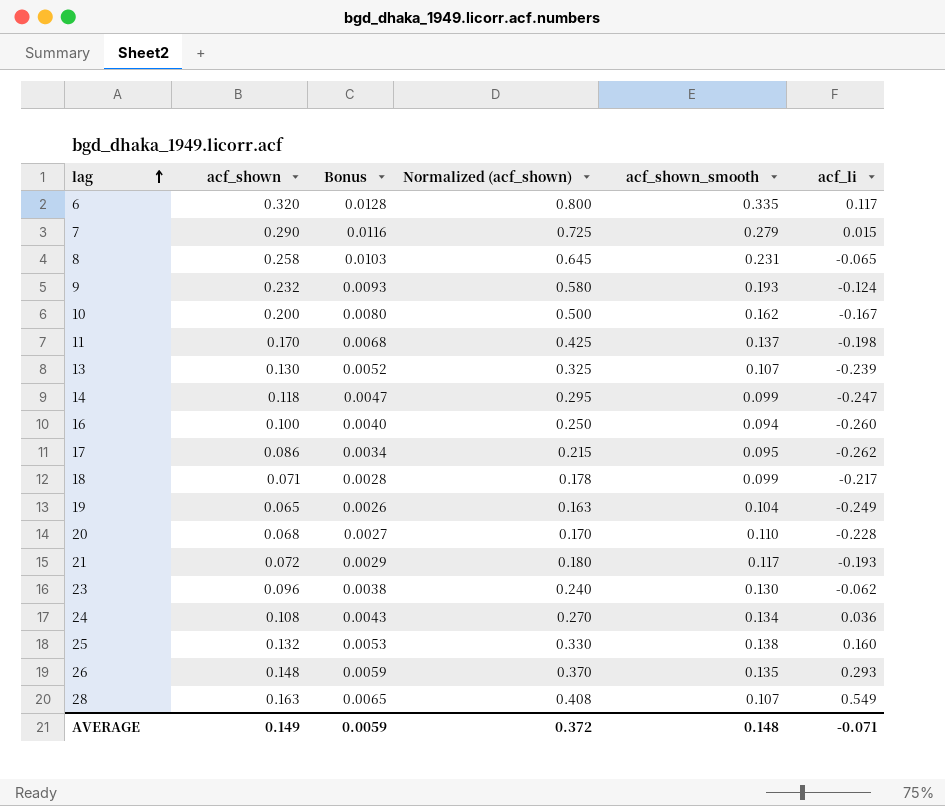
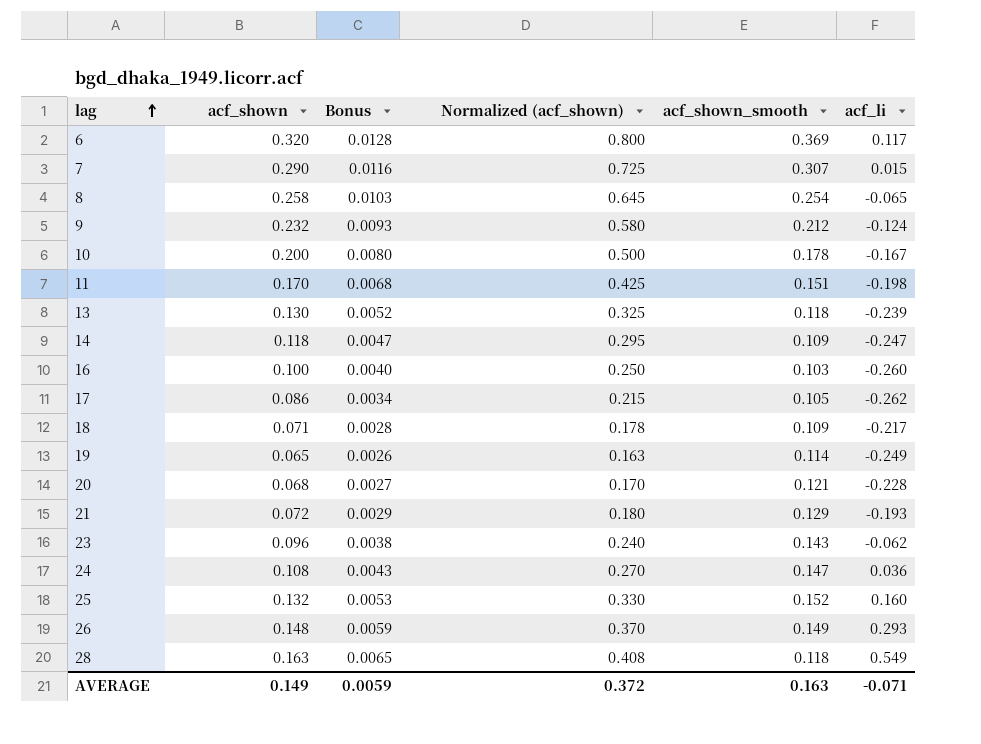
6 | acf_shown_smooth: 0.335 -> 0.369
7 | acf_shown_smooth: 0.279 -> 0.307
8 | acf_shown_smooth: 0.231 -> 0.254
9 | acf_shown_smooth: 0.193 -> 0.212
10 | acf_shown_smooth: 0.162 -> 0.178
11 | acf_shown_smooth: 0.137 -> 0.151
13 | acf_shown_smooth: 0.107 -> 0.118
14 | acf_shown_smooth: 0.099 -> 0.109
16 | acf_shown_smooth: 0.094 -> 0.103
17 | acf_shown_smooth: 0.095 -> 0.105
18 | acf_shown_smooth: 0.099 -> 0.109
19 | acf_shown_smooth: 0.104 -> 0.114
20 | acf_shown_smooth: 0.110 -> 0.121
21 | acf_shown_smooth: 0.117 -> 0.129
23 | acf_shown_smooth: 0.130 -> 0.143
24 | acf_shown_smooth: 0.134 -> 0.147
25 | acf_shown_smooth: 0.138 -> 0.152
26 | acf_shown_smooth: 0.135 -> 0.149
28 | acf_shown_smooth: 0.107 -> 0.118
AVERAGE | acf_shown_smooth: 0.148 -> 0.163

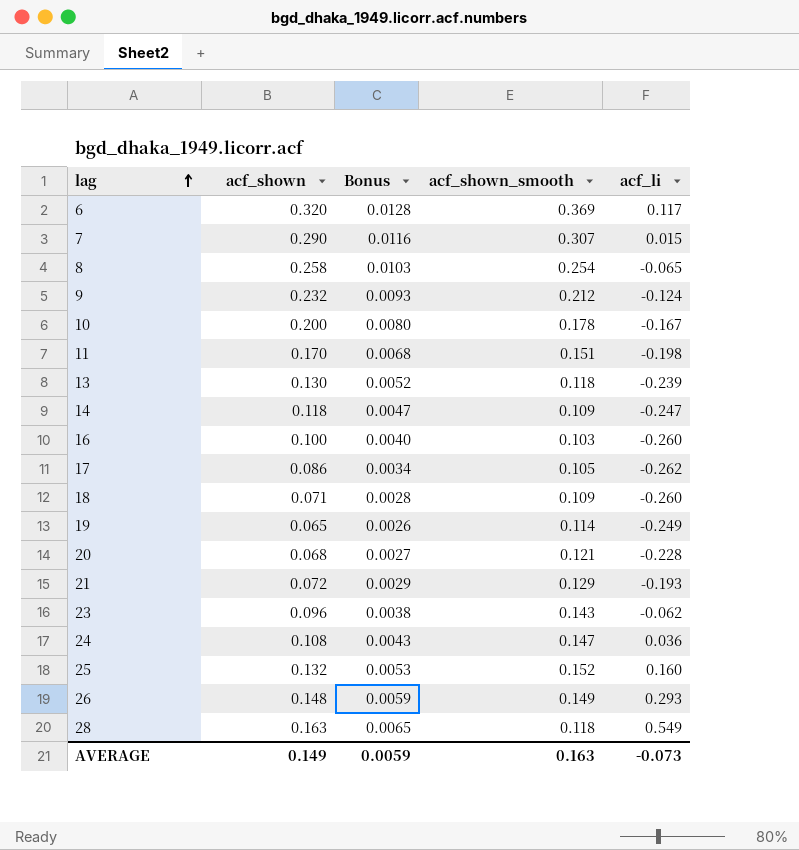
column Normalized (acf_shown) | formula: [acf_shown] * 2.5 -> none
18 | acf_li: -0.217 -> -0.260
AVERAGE | acf_li: -0.071 -> -0.073

